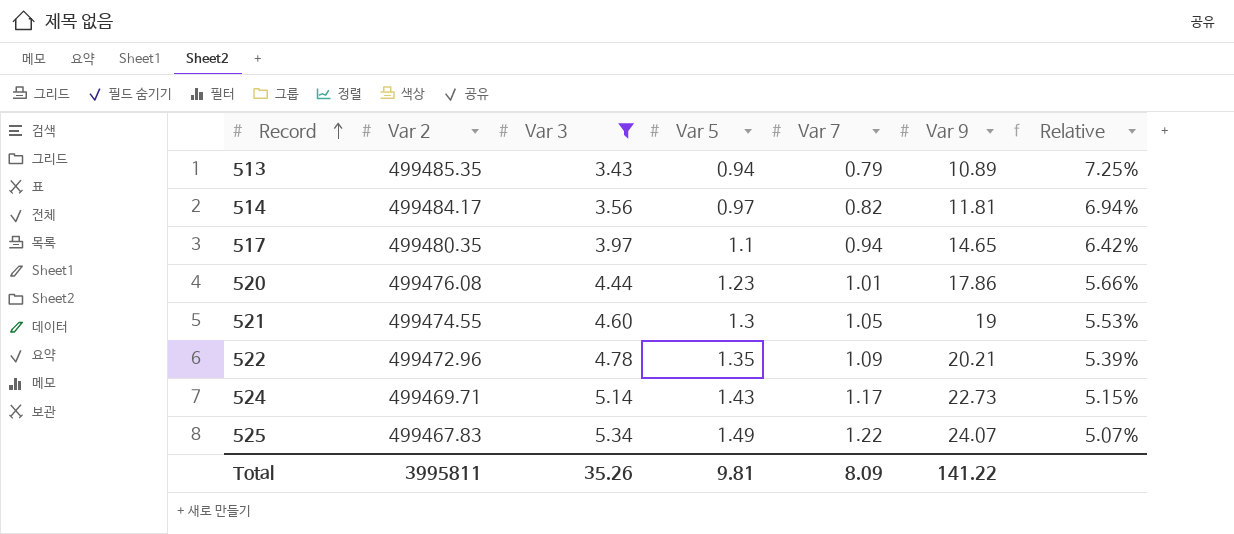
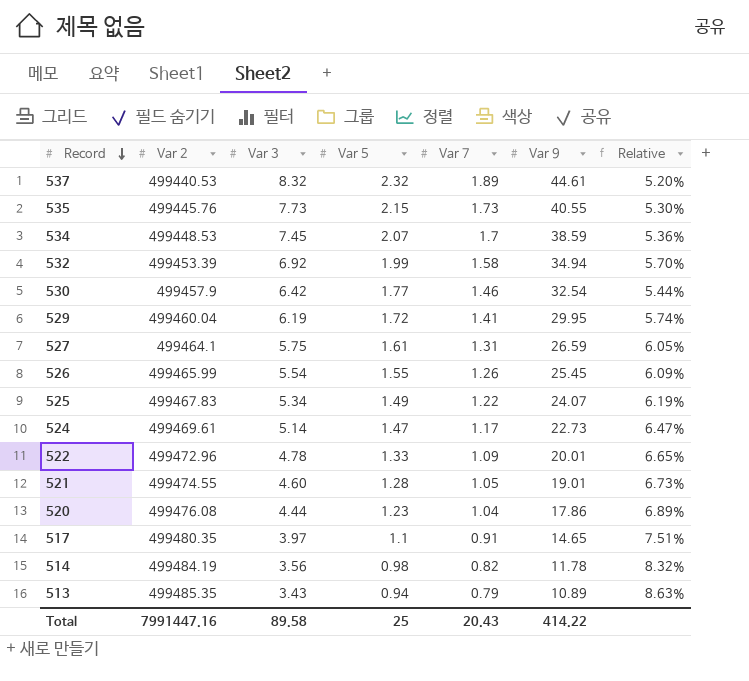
filter: Var 3 <= 5.34 -> none
row order: Record ascending -> Record descending
column Relative | formula: [Var 7] / [Var 9] -> [Var 5] / [Var 9]
524 | Var 2: 499469.71 -> 499469.61
524 | Var 5: 1.43 -> 1.47
522 | Var 5: 1.35 -> 1.33
522 | Var 9: 20.21 -> 20.01
521 | Var 5: 1.3 -> 1.28
521 | Var 9: 19 -> 19.01
520 | Var 7: 1.01 -> 1.04
517 | Var 7: 0.94 -> 0.91
514 | Var 2: 499484.17 -> 499484.19
514 | Var 5: 0.97 -> 0.98
514 | Var 9: 11.81 -> 11.78
Total | Var 2: 3995811 -> 7991447.16
Total | Var 3: 35.26 -> 89.58
Total | Var 5: 9.81 -> 25
Total | Var 7: 8.09 -> 20.43
Total | Var 9: 141.22 -> 414.22

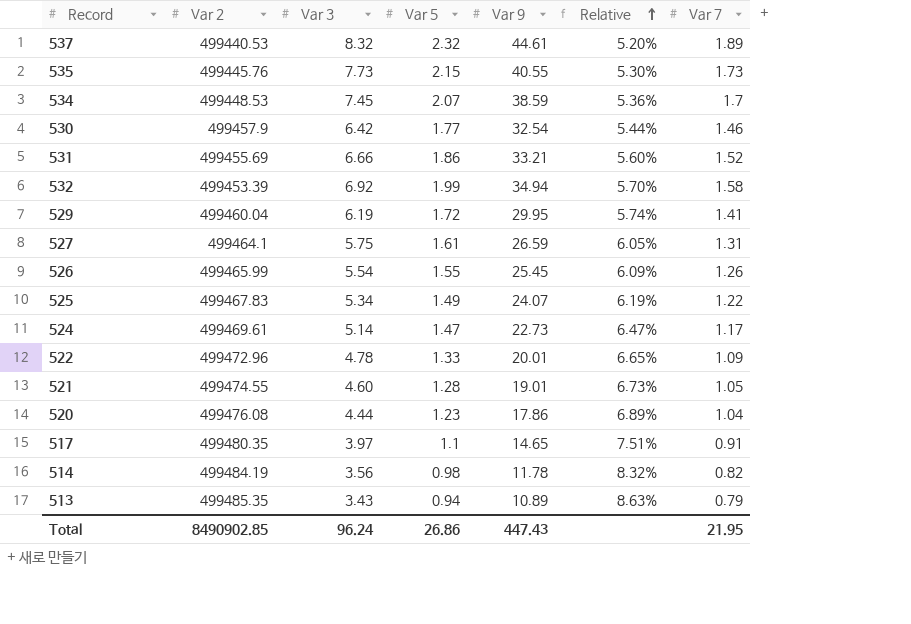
row order: Record descending -> Relative ascending
column Var 7 | position: 5 -> 7
row 531: none -> 499455.69 | 6.66 | 1.86 | 33.21 | 5.60% | 1.52
Total | Var 2: 7991447.16 -> 8490902.85
Total | Var 3: 89.58 -> 96.24
Total | Var 5: 25 -> 26.86
Total | Var 9: 414.22 -> 447.43
Total | Var 7: 20.43 -> 21.95

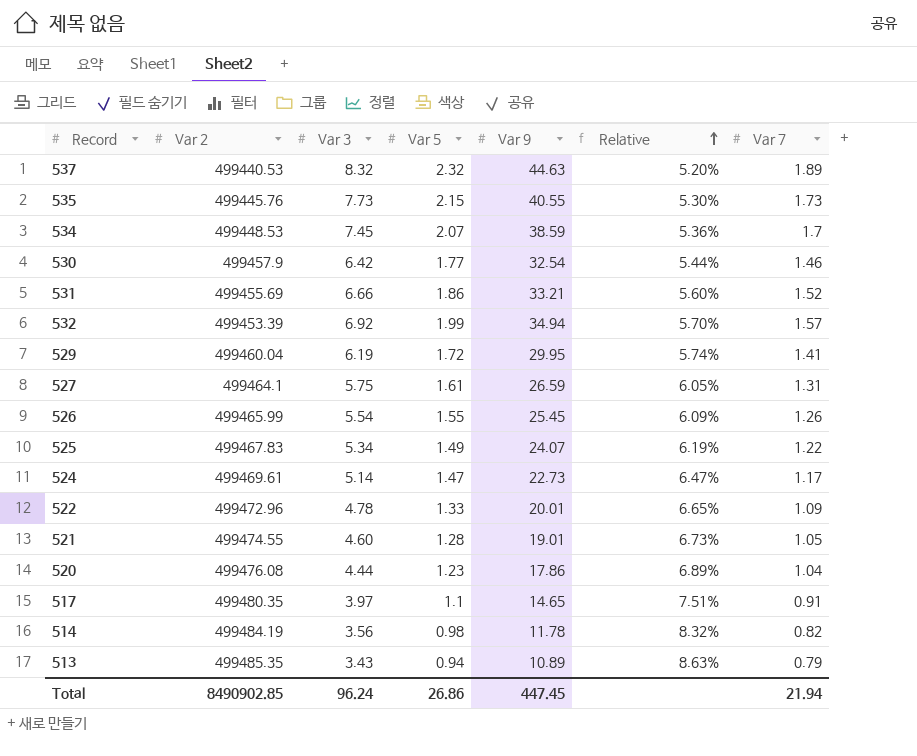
537 | Var 9: 44.61 -> 44.63
532 | Var 7: 1.58 -> 1.57
Total | Var 9: 447.43 -> 447.45
Total | Var 7: 21.95 -> 21.94

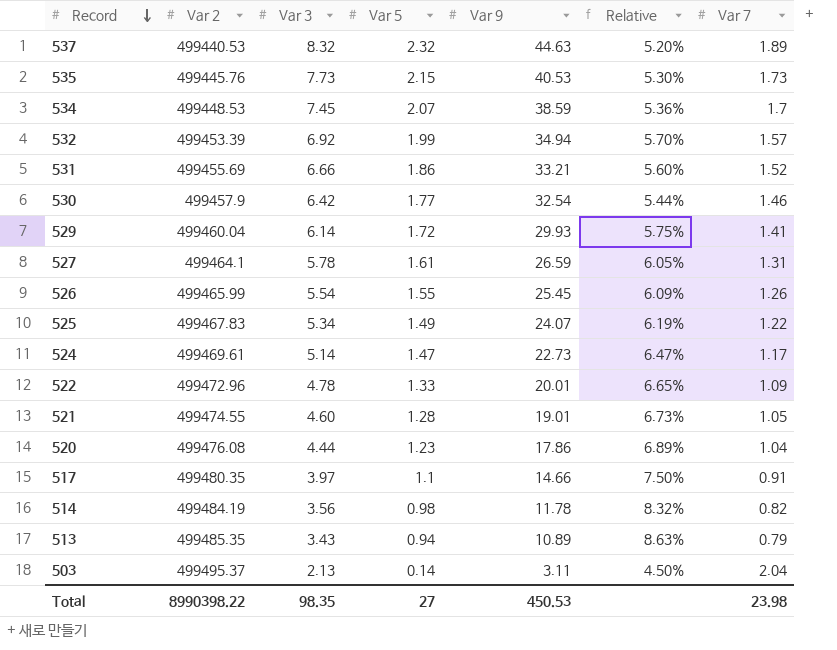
row order: Relative ascending -> Record descending
535 | Var 9: 40.55 -> 40.53
529 | Var 3: 6.19 -> 6.14
529 | Var 9: 29.95 -> 29.93
529 | Relative: 5.74% -> 5.75%
527 | Var 3: 5.75 -> 5.78
517 | Var 9: 14.65 -> 14.66
517 | Relative: 7.51% -> 7.50%
row 503: none -> 499495.37 | 2.13 | 0.14 | 3.11 | 4.50% | 2.04
Total | Var 2: 8490902.85 -> 8990398.22
Total | Var 3: 96.24 -> 98.35
Total | Var 5: 26.86 -> 27
Total | Var 9: 447.45 -> 450.53
Total | Var 7: 21.94 -> 23.98

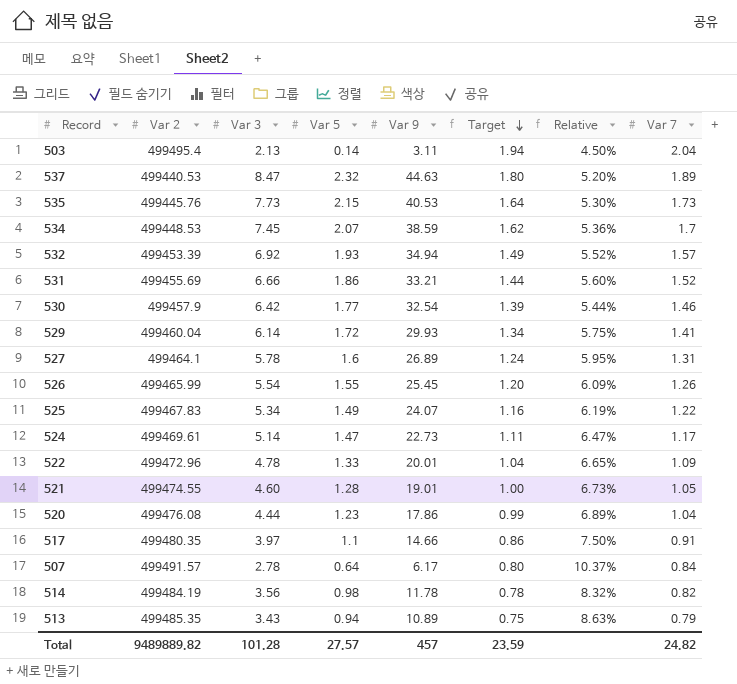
row order: Record descending -> Target descending
column Target | formula: none -> [Var 7] * 0.95
503 | Var 2: 499495.37 -> 499495.4
537 | Var 3: 8.32 -> 8.47
532 | Var 5: 1.99 -> 1.93
532 | Relative: 5.70% -> 5.52%
527 | Var 5: 1.61 -> 1.6
527 | Var 9: 26.59 -> 26.89
527 | Relative: 6.05% -> 5.95%
row 507: none -> 499491.57 | 2.78 | 0.64 | 6.17 | 0.80 | 10.37% | 0.84
Total | Var 2: 8990398.22 -> 9489889.82
Total | Var 3: 98.35 -> 101.28
Total | Var 5: 27 -> 27.57
Total | Var 9: 450.53 -> 457
Total | Var 7: 23.98 -> 24.82

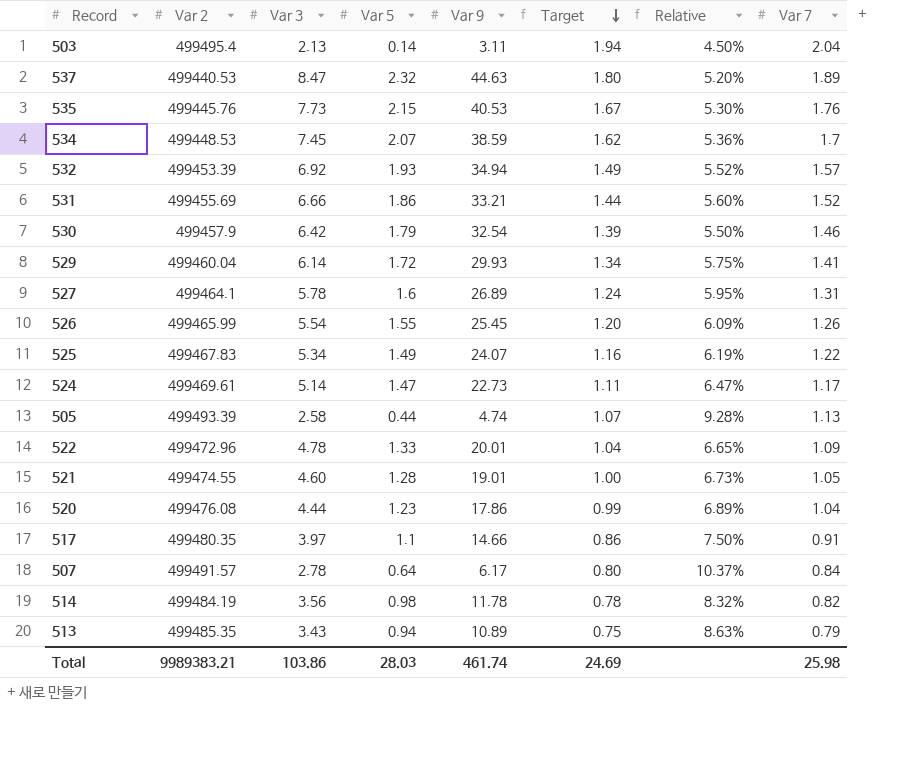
535 | Target: 1.64 -> 1.67
535 | Var 7: 1.73 -> 1.76
530 | Var 5: 1.77 -> 1.79
530 | Relative: 5.44% -> 5.50%
row 505: none -> 499493.39 | 2.58 | 0.44 | 4.74 | 1.07 | 9.28% | 1.13
Total | Var 2: 9489889.82 -> 9989383.21
Total | Var 3: 101.28 -> 103.86
Total | Var 5: 27.57 -> 28.03
Total | Var 9: 457 -> 461.74
Total | Target: 23.59 -> 24.69
Total | Var 7: 24.82 -> 25.98

